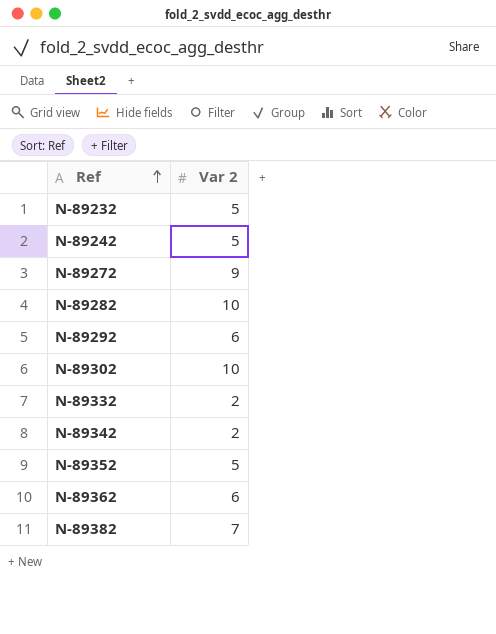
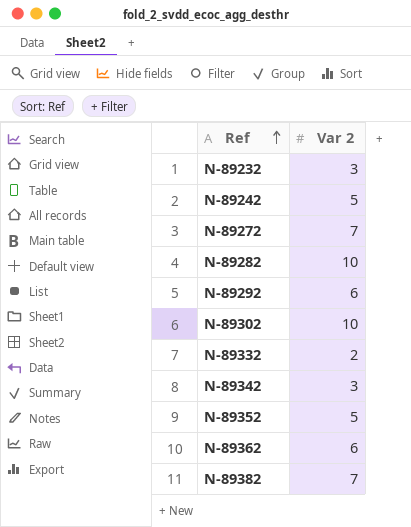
N-89232 | Var 2: 5 -> 3
N-89272 | Var 2: 9 -> 7
N-89342 | Var 2: 2 -> 3

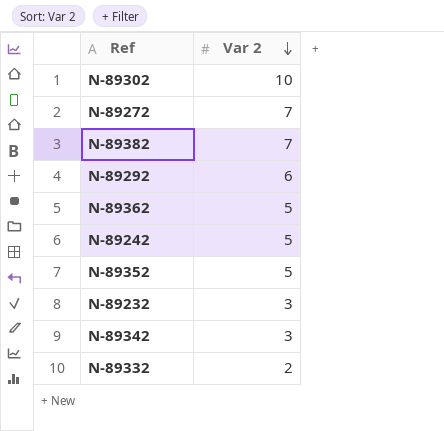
row order: Ref ascending -> Var 2 descending
row N-89282: 10 -> none
N-89362 | Var 2: 6 -> 5

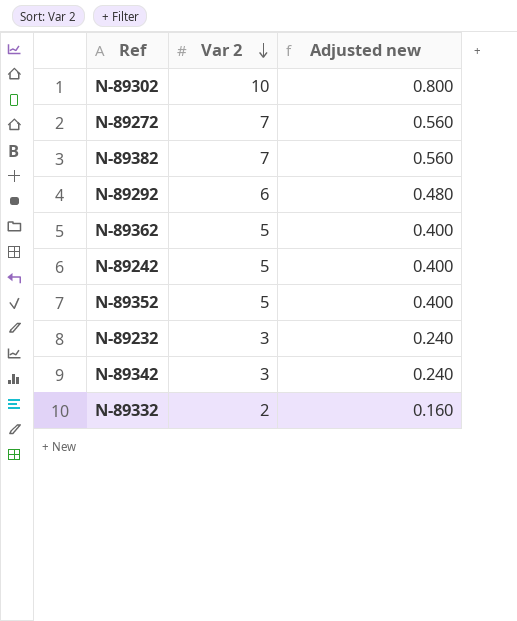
column Adjusted new | formula: none -> [Var 2] * 0.08

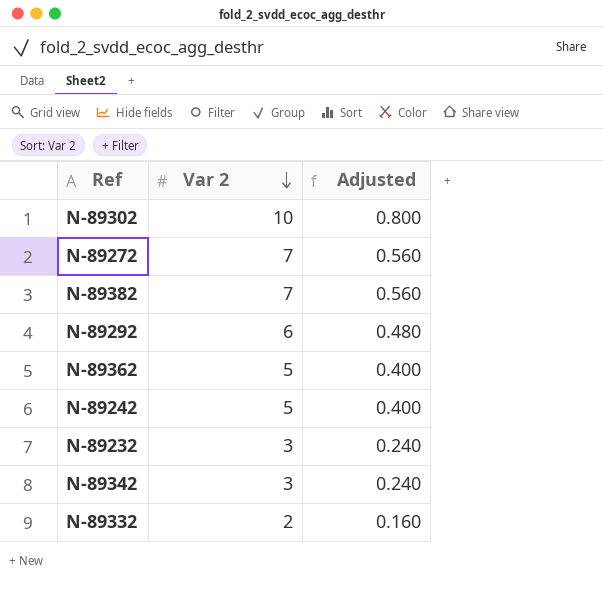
column name: Adjusted new -> Adjusted
row N-89352: 5 | 0.400 -> none

